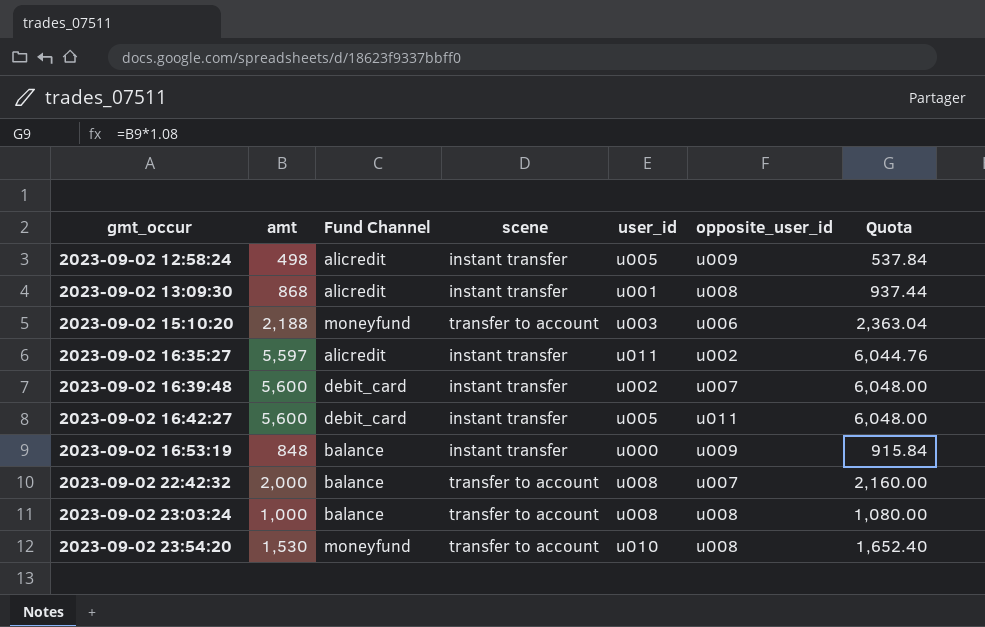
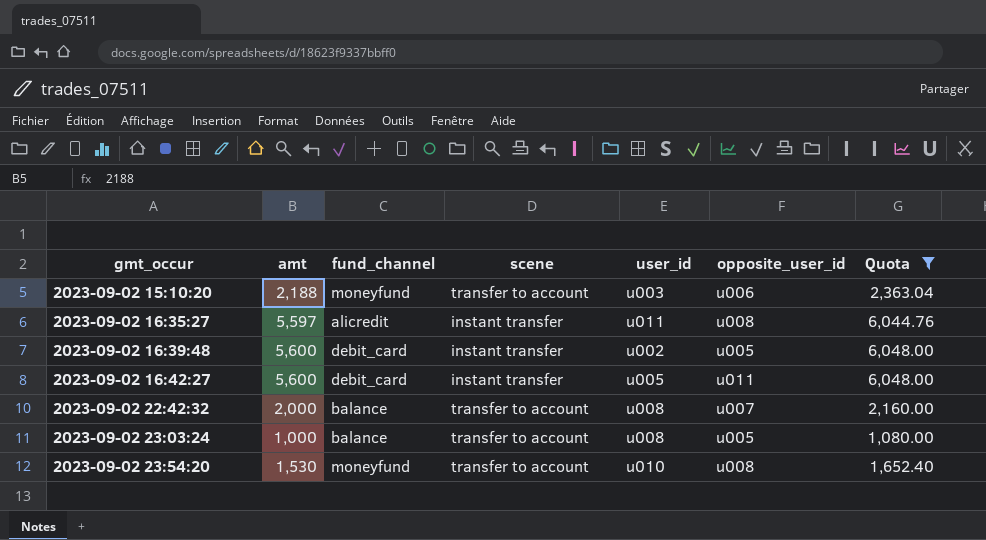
filter: none -> Quota >= 1,080.00
column name: Fund Channel -> fund_channel
2023-09-02 16:35:27 | opposite_user_id: u002 -> u008
2023-09-02 16:39:48 | opposite_user_id: u007 -> u005
2023-09-02 23:03:24 | opposite_user_id: u008 -> u005

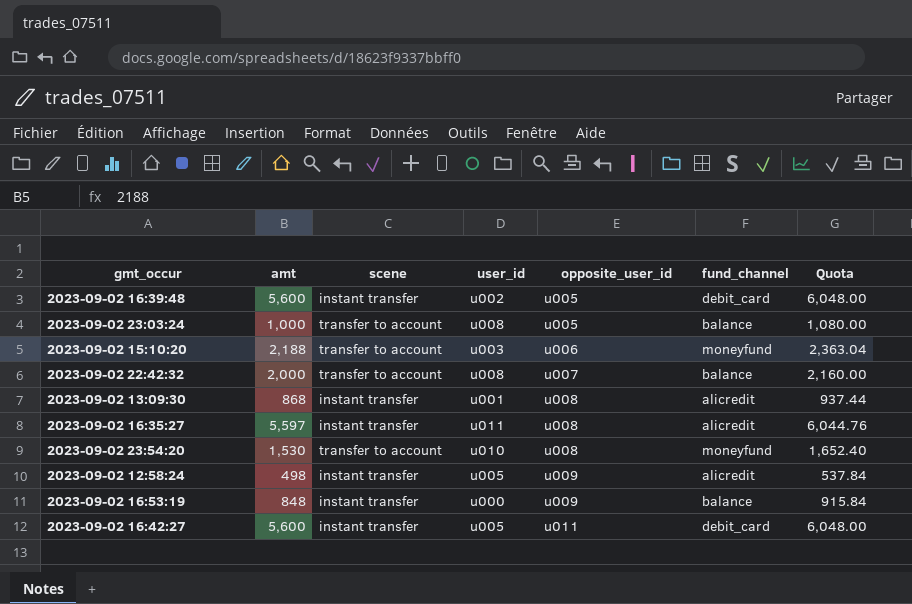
filter: Quota >= 1,080.00 -> none
row order: gmt_occur ascending -> opposite_user_id ascending
column fund_channel | position: 3 -> 6

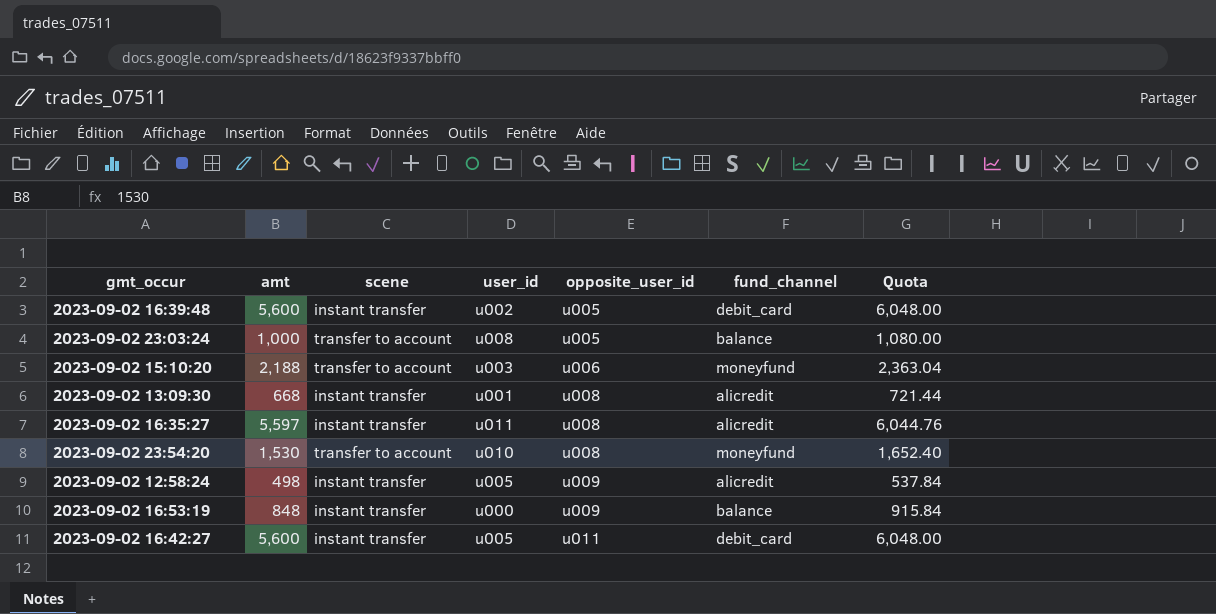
row 2023-09-02 22:42:32: 2,000 | transfer to account | u008 | u007 | balance | 2,160.00 -> none
2023-09-02 13:09:30 | amt: 868 -> 668
2023-09-02 13:09:30 | Quota: 937.44 -> 721.44

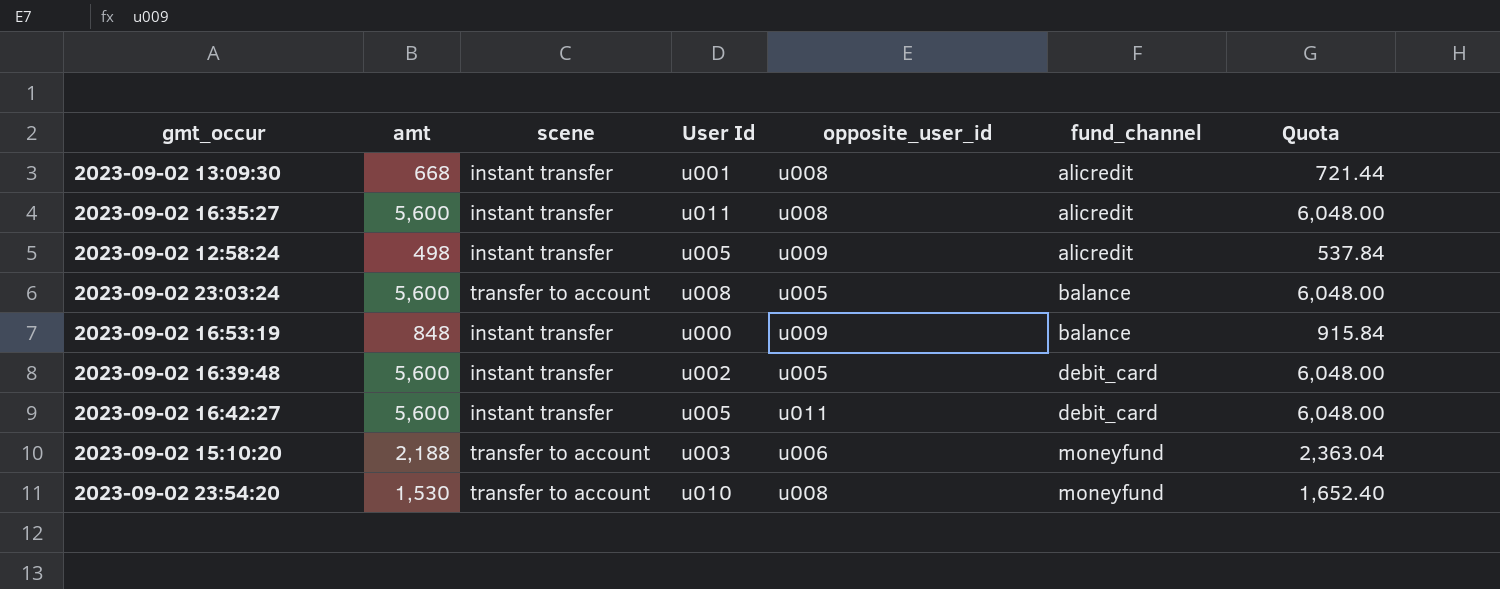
row order: opposite_user_id ascending -> fund_channel ascending
column name: user_id -> User Id
2023-09-02 16:35:27 | amt: 5,597 -> 5,600
2023-09-02 16:35:27 | Quota: 6,044.76 -> 6,048.00
2023-09-02 23:03:24 | amt: 1,000 -> 5,600
2023-09-02 23:03:24 | Quota: 1,080.00 -> 6,048.00

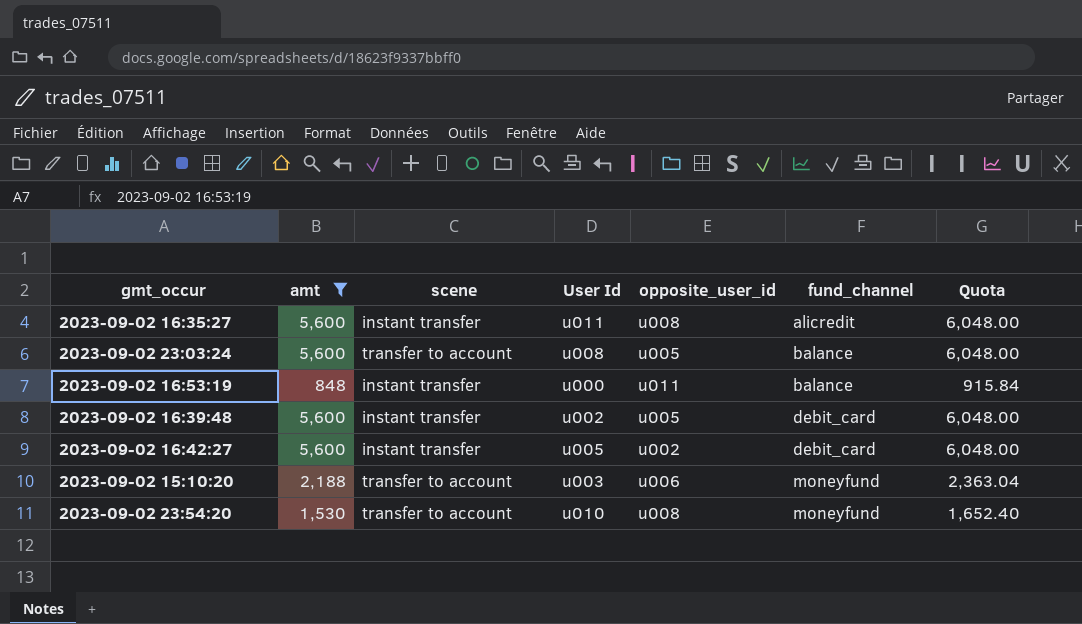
filter: none -> amt >= 848
2023-09-02 16:53:19 | opposite_user_id: u009 -> u011
2023-09-02 16:42:27 | opposite_user_id: u011 -> u002

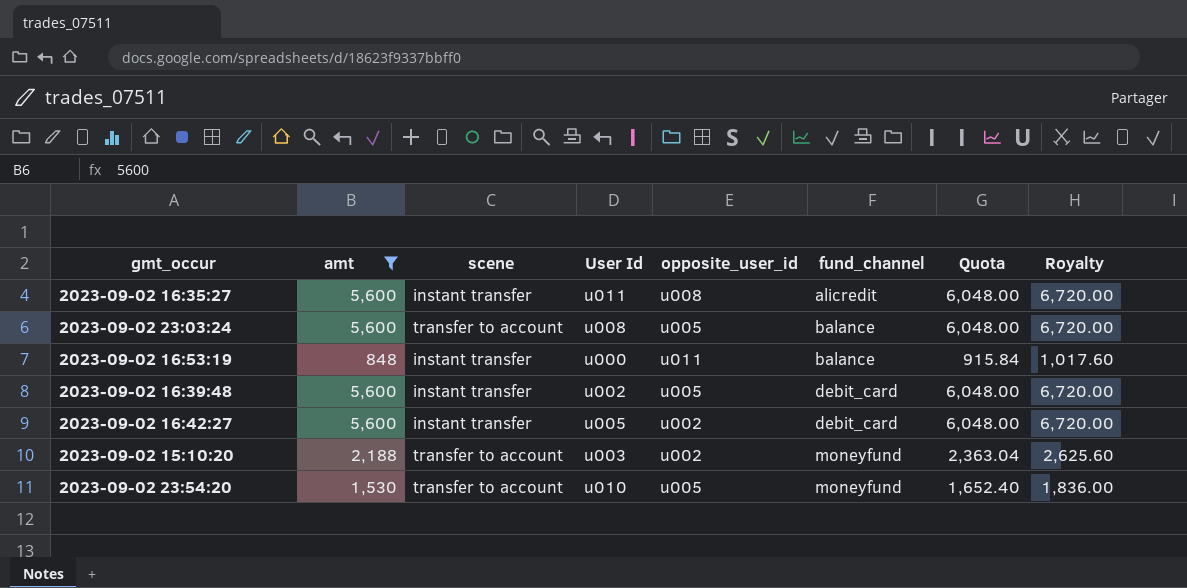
column Royalty | formula: none -> [amt] * 1.2
2023-09-02 15:10:20 | opposite_user_id: u006 -> u002
2023-09-02 23:54:20 | opposite_user_id: u008 -> u005

